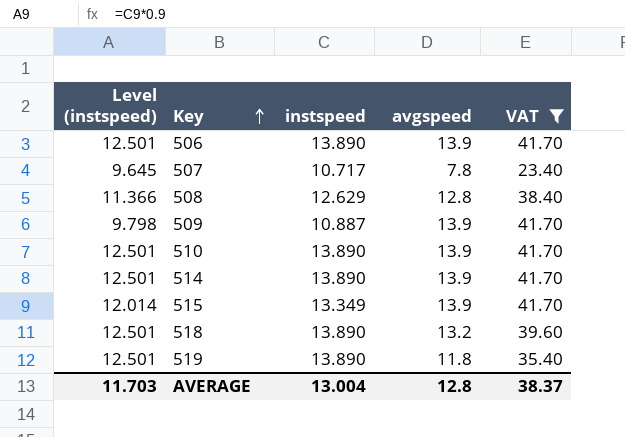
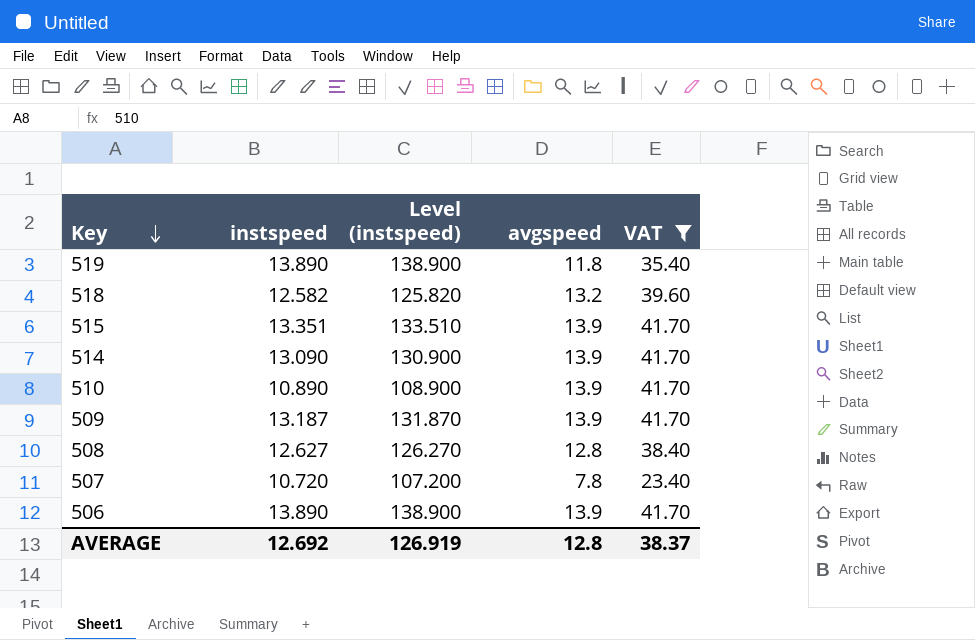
row order: Key ascending -> Key descending
column Level (instspeed) | formula: [instspeed] * 0.9 -> [instspeed] * 10
column Level (instspeed) | position: 1 -> 3
518 | instspeed: 13.890 -> 12.582
515 | instspeed: 13.349 -> 13.351
514 | instspeed: 13.890 -> 13.090
510 | instspeed: 13.890 -> 10.890
509 | instspeed: 10.887 -> 13.187
508 | instspeed: 12.629 -> 12.627
507 | instspeed: 10.717 -> 10.720
AVERAGE | instspeed: 13.004 -> 12.692
AVERAGE | Level (instspeed): 11.703 -> 126.919

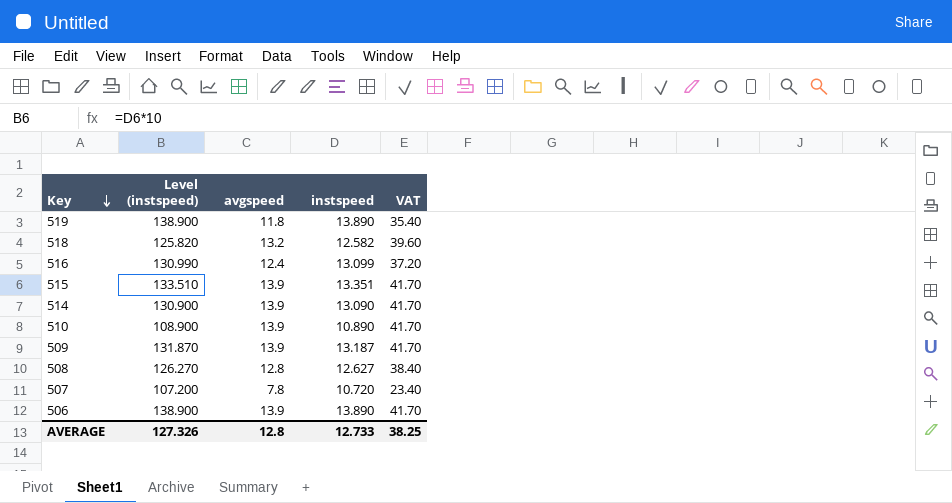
filter: VAT != 37.20 -> none
column instspeed | position: 2 -> 4
AVERAGE | Level (instspeed): 126.919 -> 127.326
AVERAGE | instspeed: 12.692 -> 12.733
AVERAGE | VAT: 38.37 -> 38.25

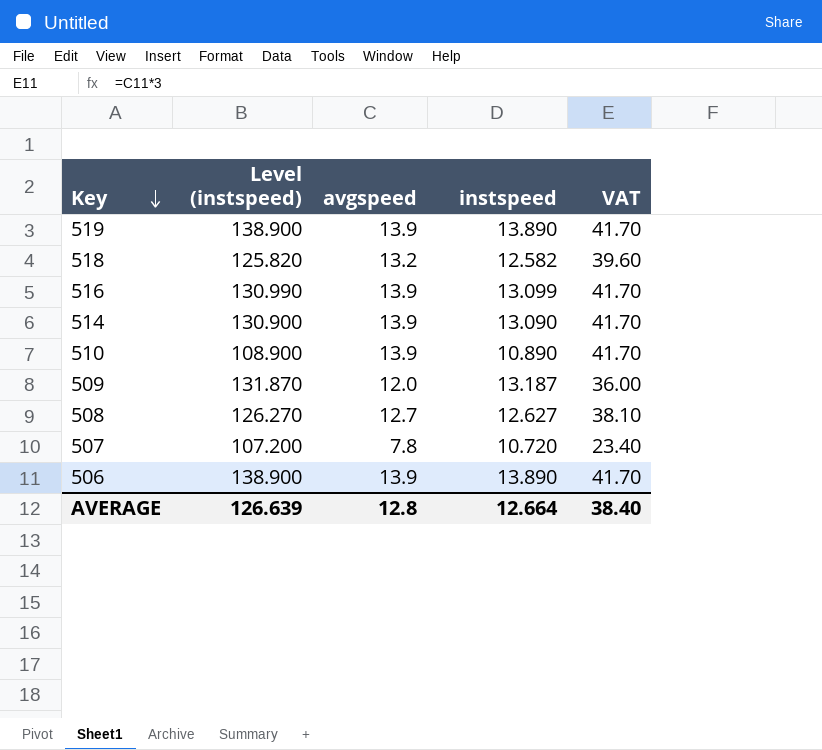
row 515: 133.510 | 13.9 | 13.351 | 41.70 -> none
519 | avgspeed: 11.8 -> 13.9
519 | VAT: 35.40 -> 41.70
516 | avgspeed: 12.4 -> 13.9
516 | VAT: 37.20 -> 41.70
509 | avgspeed: 13.9 -> 12.0
509 | VAT: 41.70 -> 36.00
508 | avgspeed: 12.8 -> 12.7
508 | VAT: 38.40 -> 38.10
AVERAGE | Level (instspeed): 127.326 -> 126.639
AVERAGE | instspeed: 12.733 -> 12.664
AVERAGE | VAT: 38.25 -> 38.40

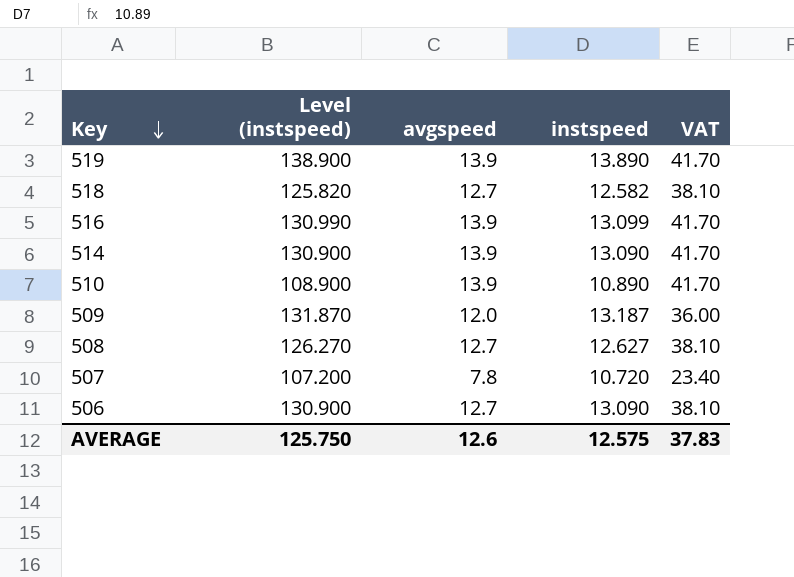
518 | avgspeed: 13.2 -> 12.7
518 | VAT: 39.60 -> 38.10
506 | Level (instspeed): 138.900 -> 130.900
506 | avgspeed: 13.9 -> 12.7
506 | instspeed: 13.890 -> 13.090
506 | VAT: 41.70 -> 38.10
AVERAGE | Level (instspeed): 126.639 -> 125.750
AVERAGE | avgspeed: 12.8 -> 12.6
AVERAGE | instspeed: 12.664 -> 12.575
AVERAGE | VAT: 38.40 -> 37.83

